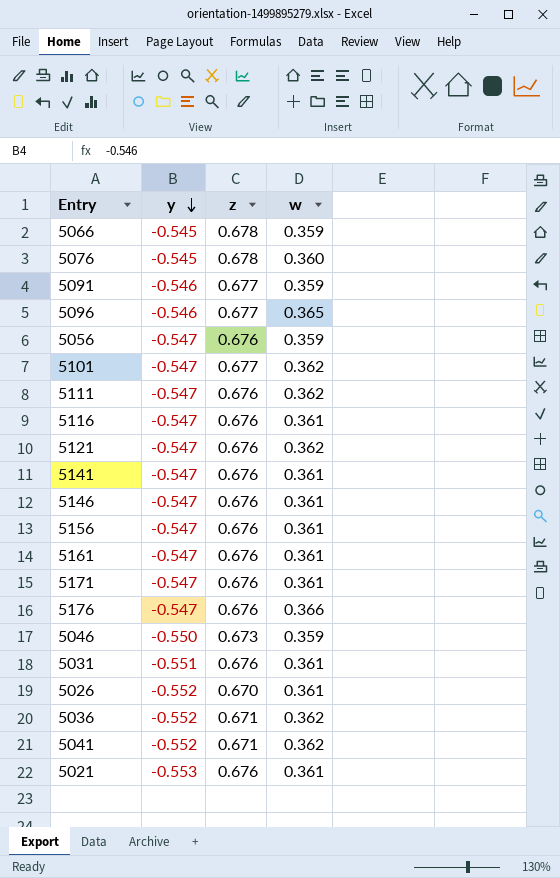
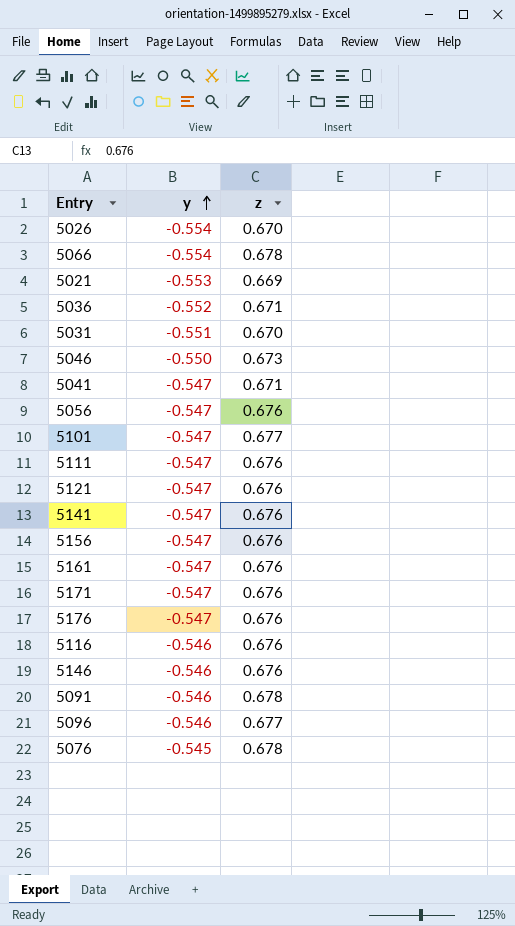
row order: y descending -> y ascending
column w | position: 4 -> none
5026 | y: -0.552 -> -0.554
5066 | y: -0.545 -> -0.554
5021 | z: 0.676 -> 0.669
5031 | z: 0.676 -> 0.670
5041 | y: -0.552 -> -0.547
5116 | y: -0.547 -> -0.546
5146 | y: -0.547 -> -0.546
5091 | z: 0.677 -> 0.678

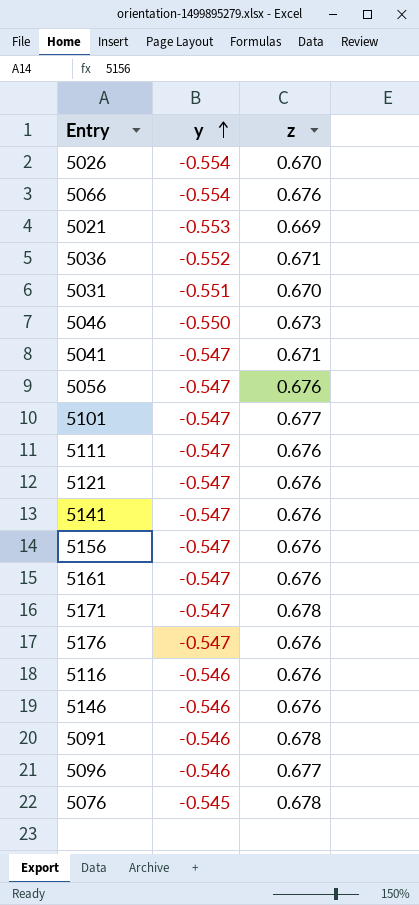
5066 | z: 0.678 -> 0.676
5171 | z: 0.676 -> 0.678

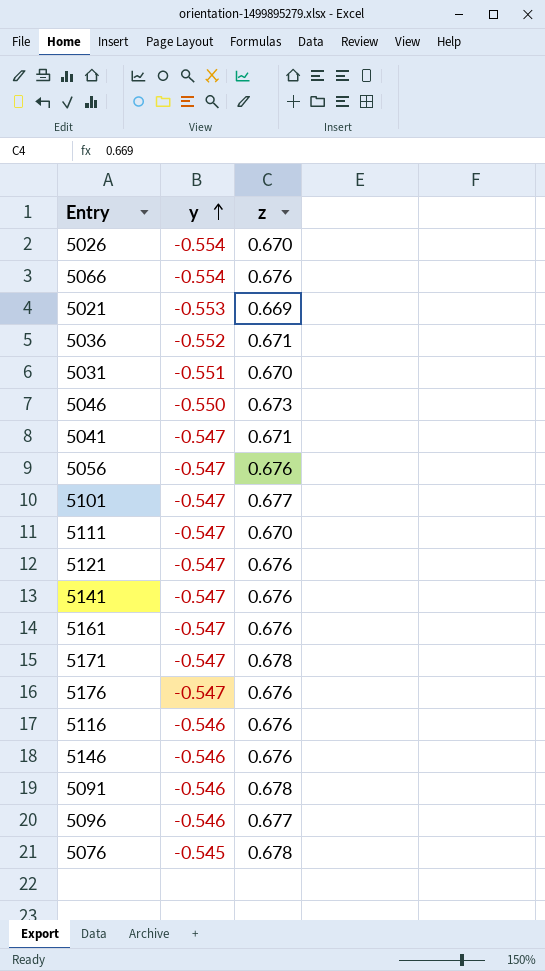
row 5156: -0.547 | 0.676 -> none
5111 | z: 0.676 -> 0.670

